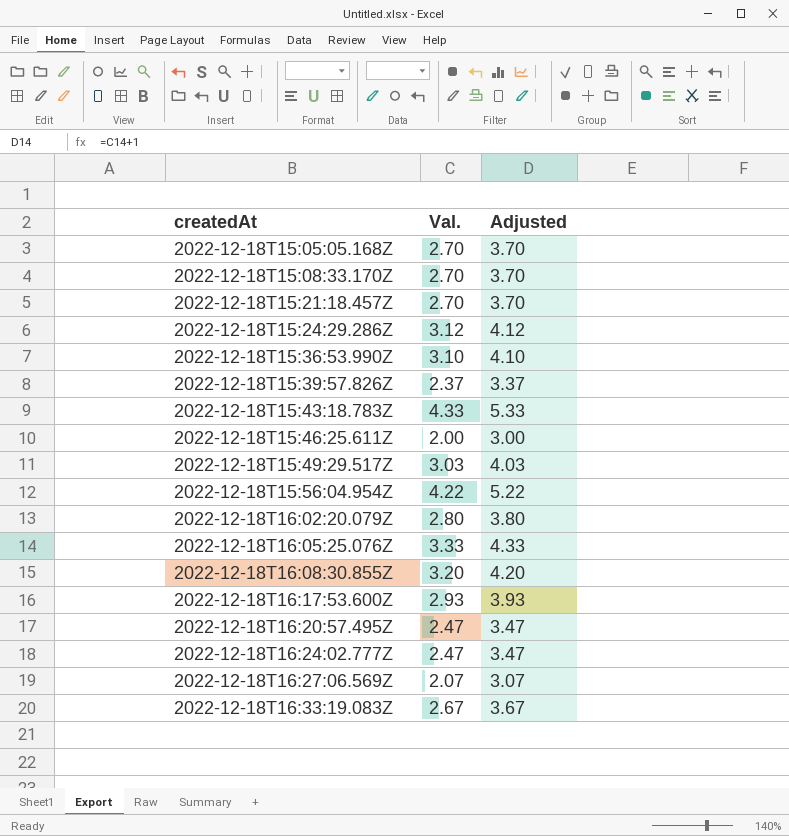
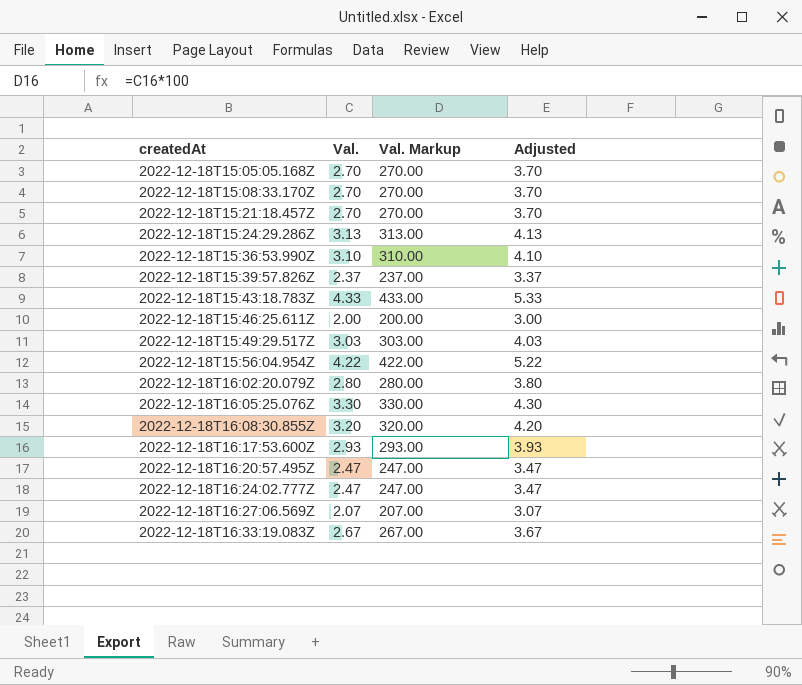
column Val. Markup | formula: none -> [Val.] * 100
2022-12-18T15:24:29.286Z | Val.: 3.12 -> 3.13
2022-12-18T15:24:29.286Z | Adjusted: 4.12 -> 4.13
2022-12-18T16:05:25.076Z | Val.: 3.33 -> 3.30
2022-12-18T16:05:25.076Z | Adjusted: 4.33 -> 4.30

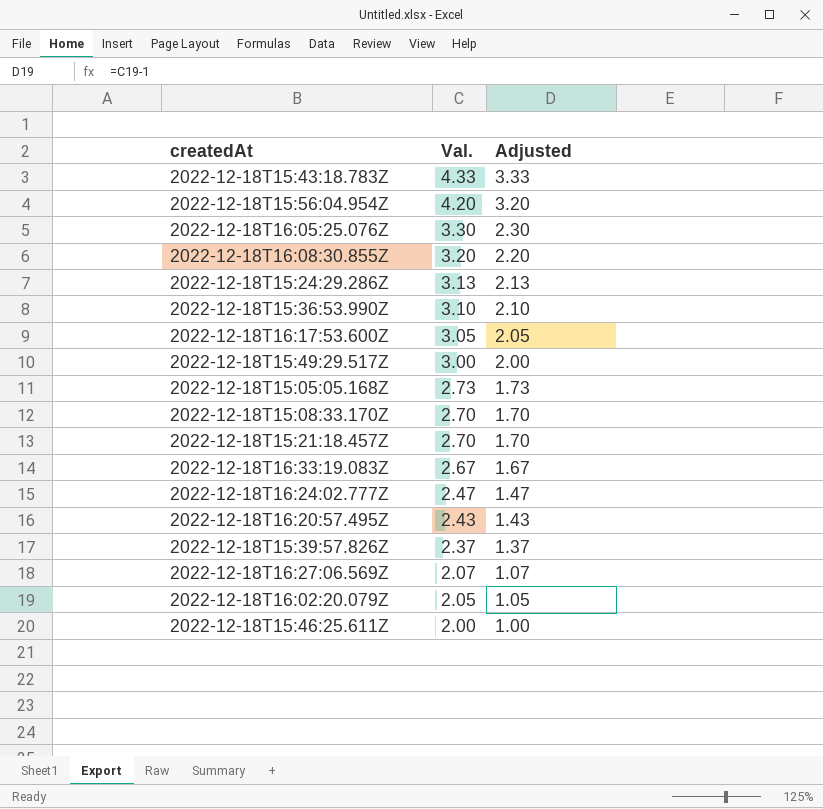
row order: createdAt ascending -> Val. descending
column Val. Markup | formula: [Val.] * 100 -> none
column Adjusted | formula: [Val.] + 1 -> [Val.] - 1
2022-12-18T15:56:04.954Z | Val.: 4.22 -> 4.20
2022-12-18T16:17:53.600Z | Val.: 2.93 -> 3.05
2022-12-18T15:49:29.517Z | Val.: 3.03 -> 3.00
2022-12-18T15:05:05.168Z | Val.: 2.70 -> 2.73
2022-12-18T16:20:57.495Z | Val.: 2.47 -> 2.43
2022-12-18T16:02:20.079Z | Val.: 2.80 -> 2.05

